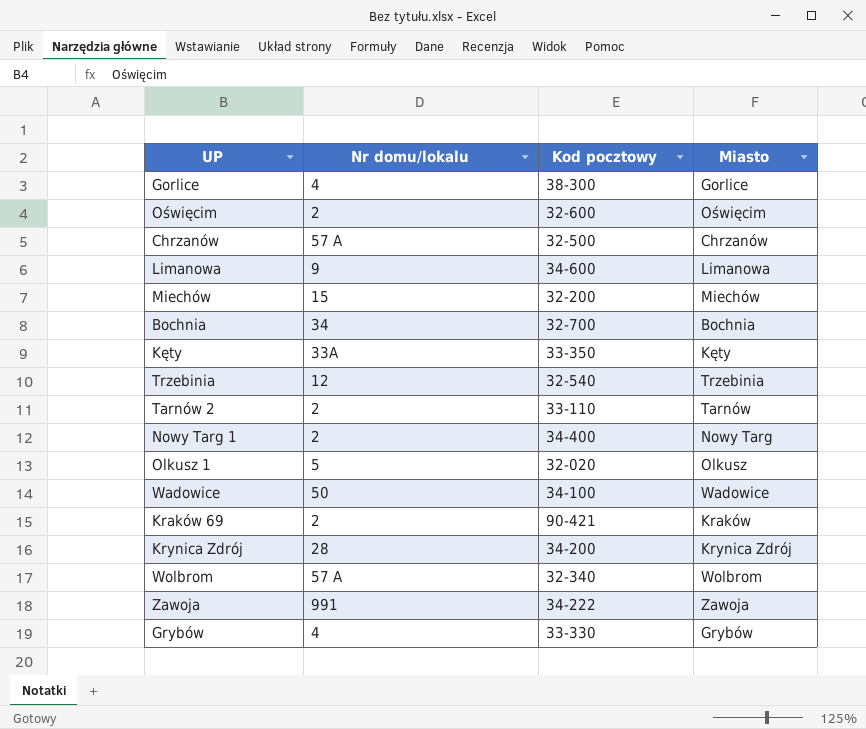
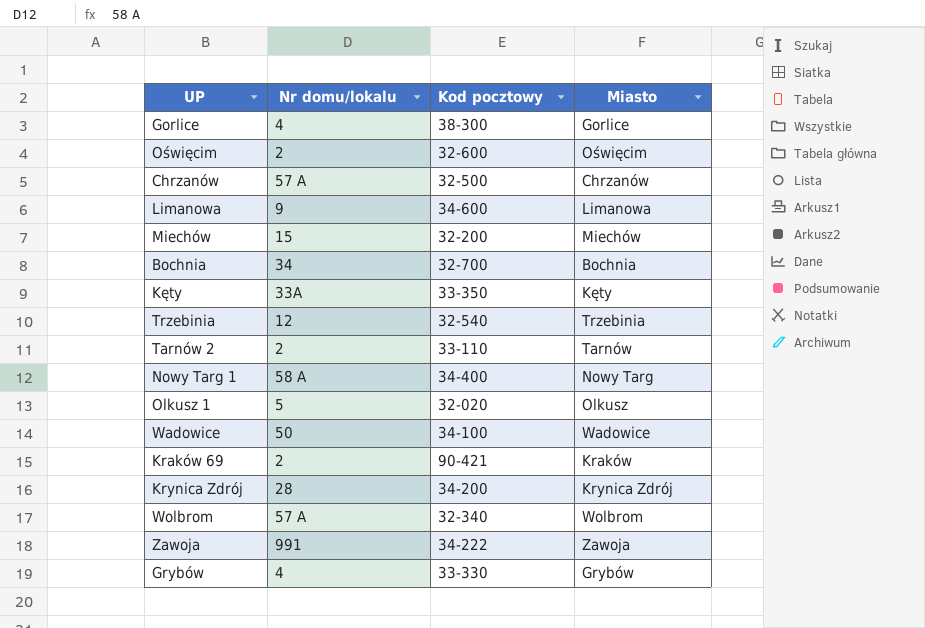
Nowy Targ 1 | Nr domu/lokalu: 2 -> 58 A

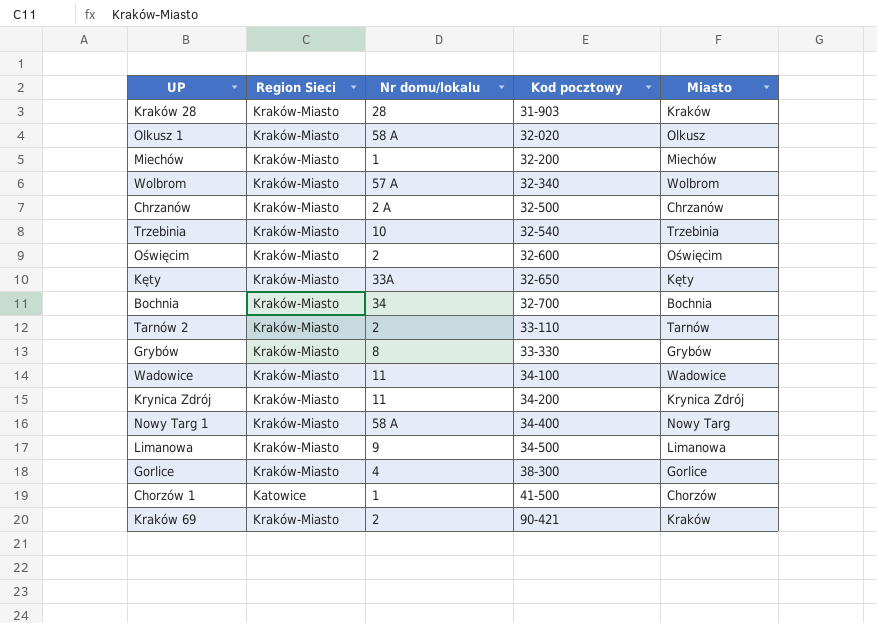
row order: none -> Kod pocztowy ascending
column Region Sieci | position: none -> 2
row Zawoja: 991 | 34-222 | Zawoja -> none
row Kraków 28: none -> Kraków-Miasto | 28 | 31-903 | Kraków
Olkusz 1 | Nr domu/lokalu: 5 -> 58 A
Miechów | Nr domu/lokalu: 15 -> 1
Chrzanów | Nr domu/lokalu: 57 A -> 2 A
Trzebinia | Nr domu/lokalu: 12 -> 10
Kęty | Kod pocztowy: 33-350 -> 32-650
Grybów | Nr domu/lokalu: 4 -> 8
Wadowice | Nr domu/lokalu: 50 -> 11
Krynica Zdrój | Nr domu/lokalu: 28 -> 11
Limanowa | Kod pocztowy: 34-600 -> 34-500
row Chorzów 1: none -> Katowice | 1 | 41-500 | Chorzów

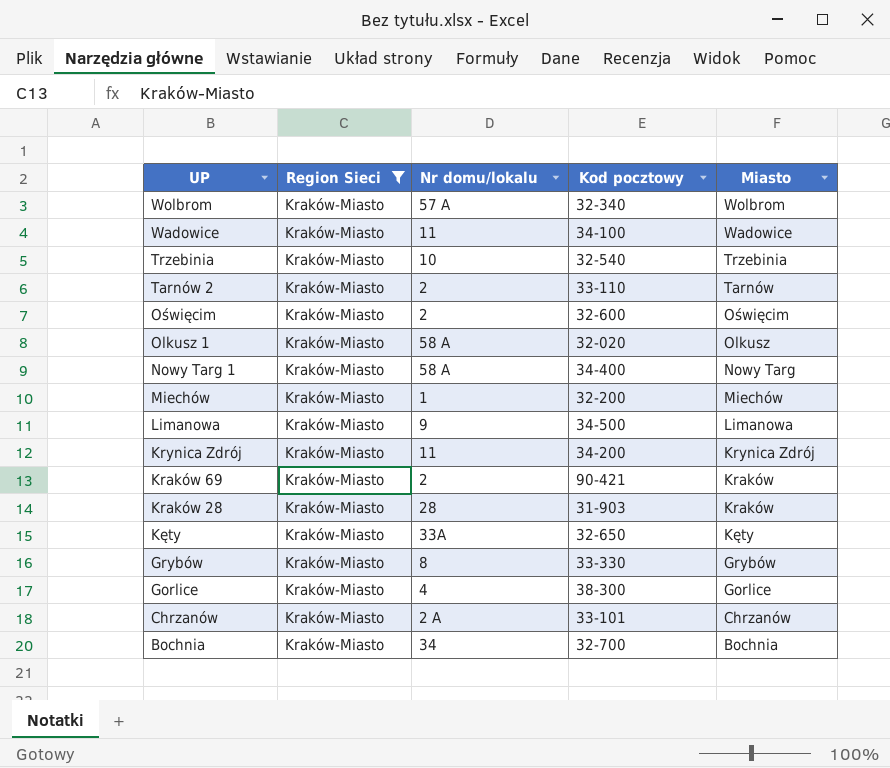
filter: none -> Region Sieci = Kraków-Miasto
row order: Kod pocztowy ascending -> UP descending
Chrzanów | Kod pocztowy: 32-500 -> 33-101

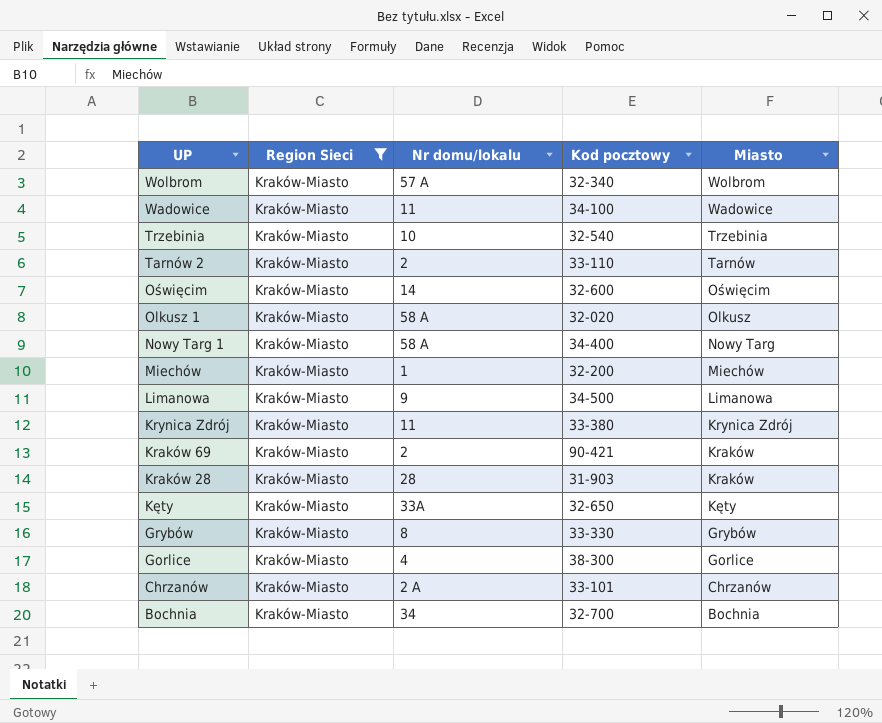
Oświęcim | Nr domu/lokalu: 2 -> 14
Krynica Zdrój | Kod pocztowy: 34-200 -> 33-380

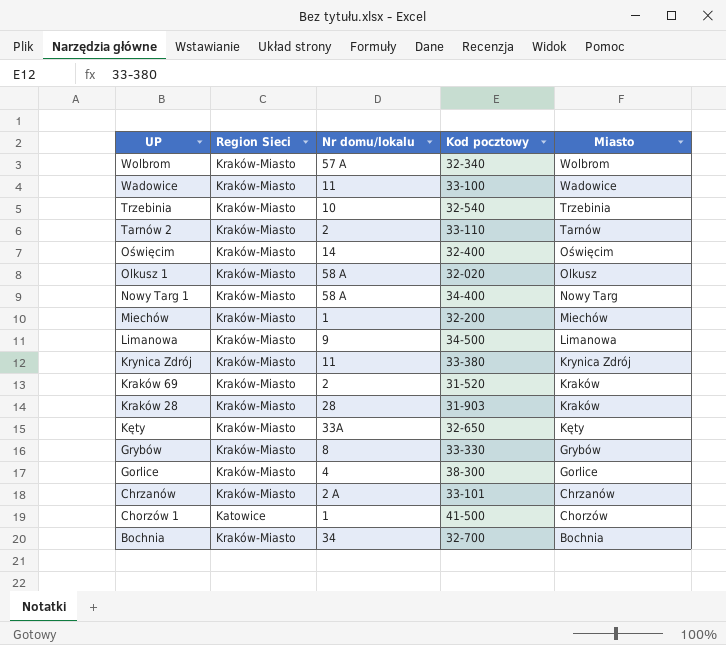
filter: Region Sieci = Kraków-Miasto -> none
Wadowice | Kod pocztowy: 34-100 -> 33-100
Oświęcim | Kod pocztowy: 32-600 -> 32-400
Kraków 69 | Kod pocztowy: 90-421 -> 31-520

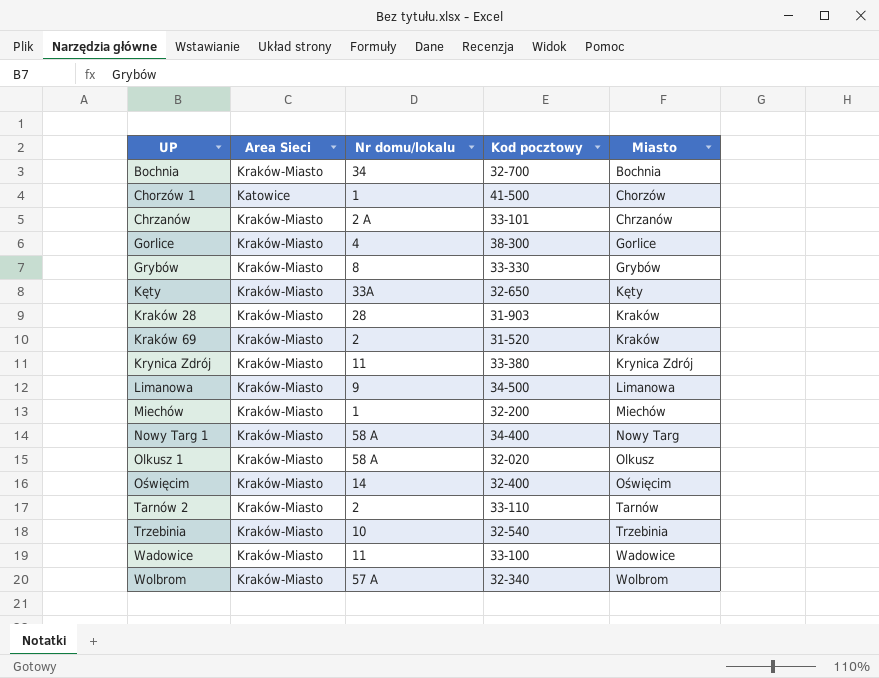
row order: UP descending -> UP ascending
column name: Region Sieci -> Area Sieci

